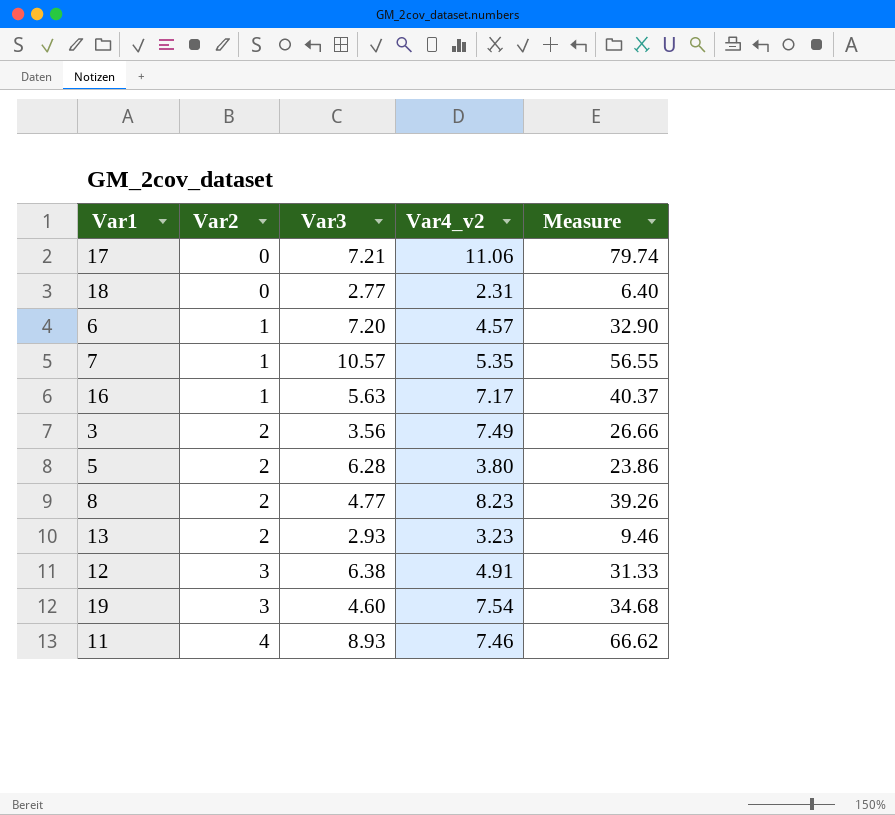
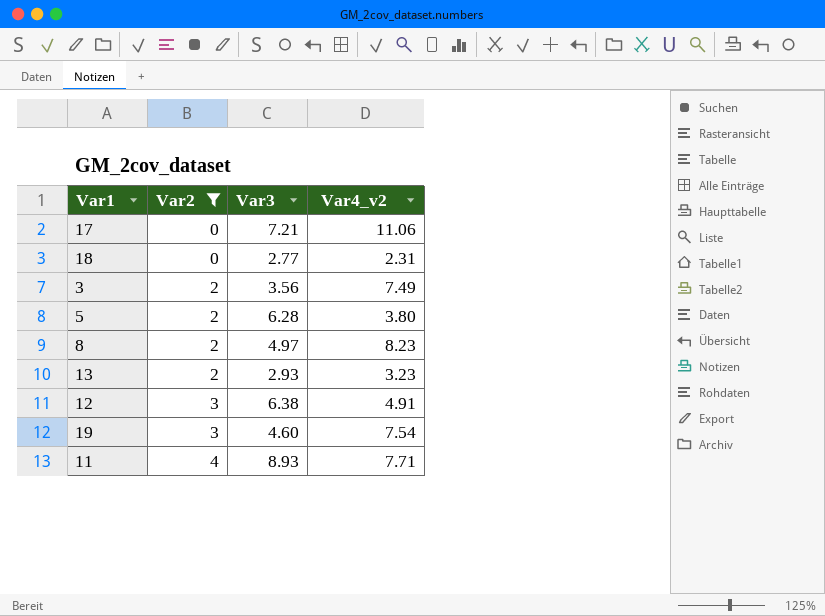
filter: none -> Var2 != 1
column Measure | formula: [Var3] * [Var4_v2] -> none
8 | Var3: 4.77 -> 4.97
11 | Var4_v2: 7.46 -> 7.71

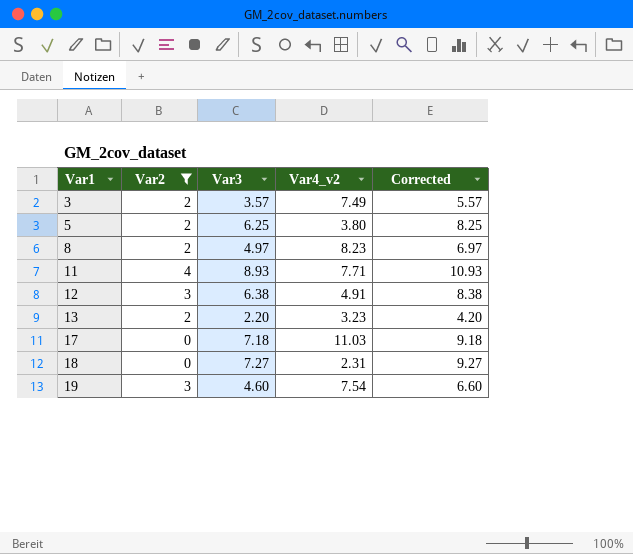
row order: Var2 ascending -> Var1 ascending
column Corrected | formula: none -> [Var3] + 2
3 | Var3: 3.56 -> 3.57
5 | Var3: 6.28 -> 6.25
13 | Var3: 2.93 -> 2.20
17 | Var3: 7.21 -> 7.18
17 | Var4_v2: 11.06 -> 11.03
18 | Var3: 2.77 -> 7.27

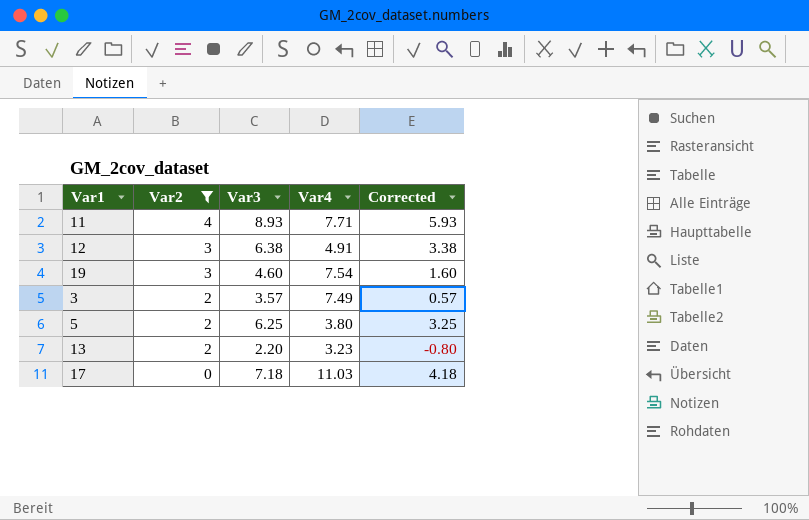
row order: Var1 ascending -> Var2 descending
column name: Var4_v2 -> Var4
column Corrected | formula: [Var3] + 2 -> [Var3] - 3
row 8: 2 | 4.97 | 8.23 | 6.97 -> none
row 18: 0 | 7.27 | 2.31 | 9.27 -> none

